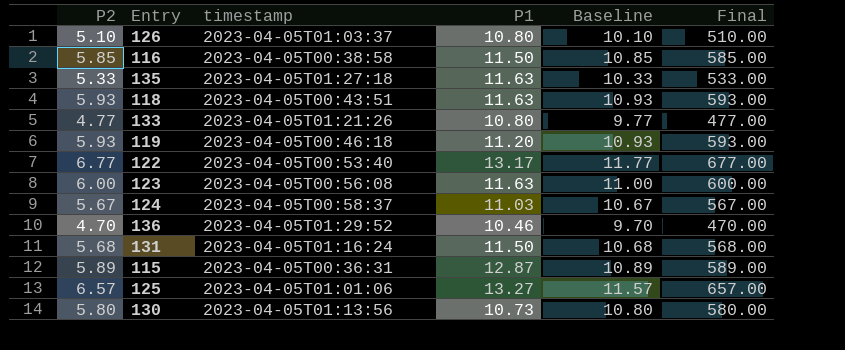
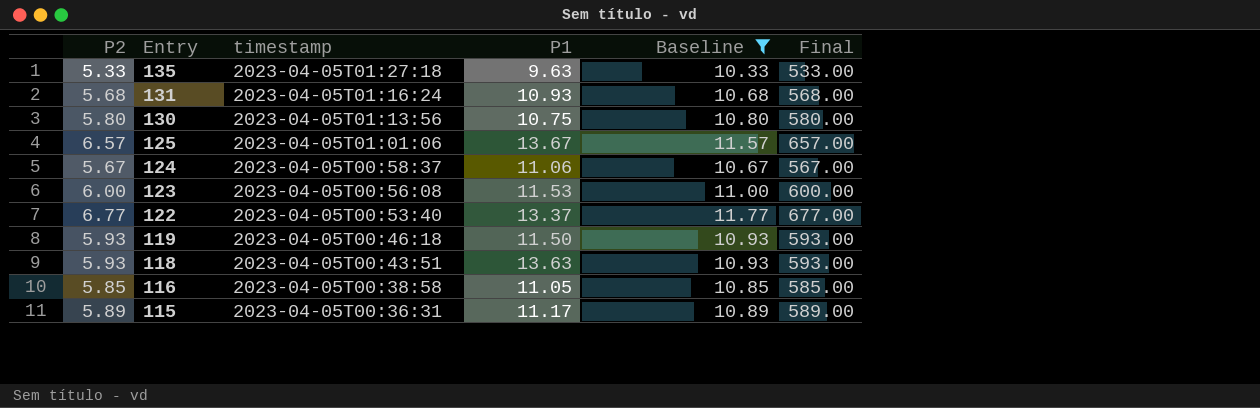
filter: none -> Baseline >= 10.33
row order: none -> Entry descending
135 | P1: 11.63 -> 9.63
131 | P1: 11.50 -> 10.93
130 | P1: 10.73 -> 10.75
125 | P1: 13.27 -> 13.67
124 | P1: 11.03 -> 11.06
123 | P1: 11.63 -> 11.53
122 | P1: 13.17 -> 13.37
119 | P1: 11.20 -> 11.50
118 | P1: 11.63 -> 13.63
116 | P1: 11.50 -> 11.05
115 | P1: 12.87 -> 11.17

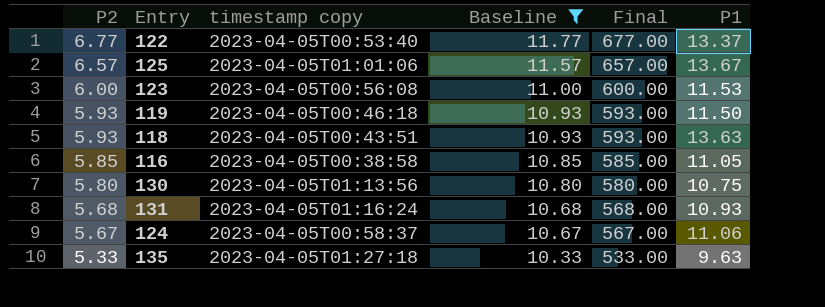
row order: Entry descending -> P2 descending
column name: timestamp -> timestamp copy
column P1 | position: 4 -> 6
row 115: 5.89 | 2023-04-05T00:36:31 | 11.17 | 10.89 | 589.00 -> none

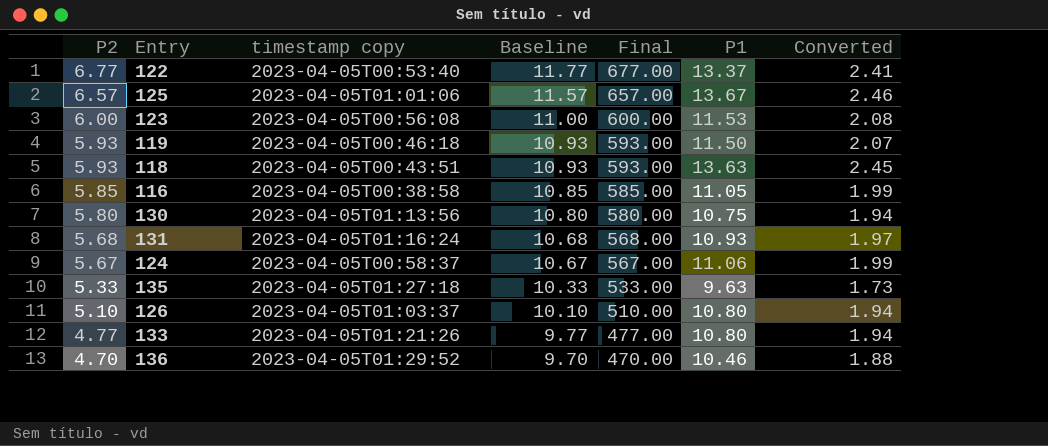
filter: Baseline >= 10.33 -> none
column Converted | formula: none -> [P1] * 0.18

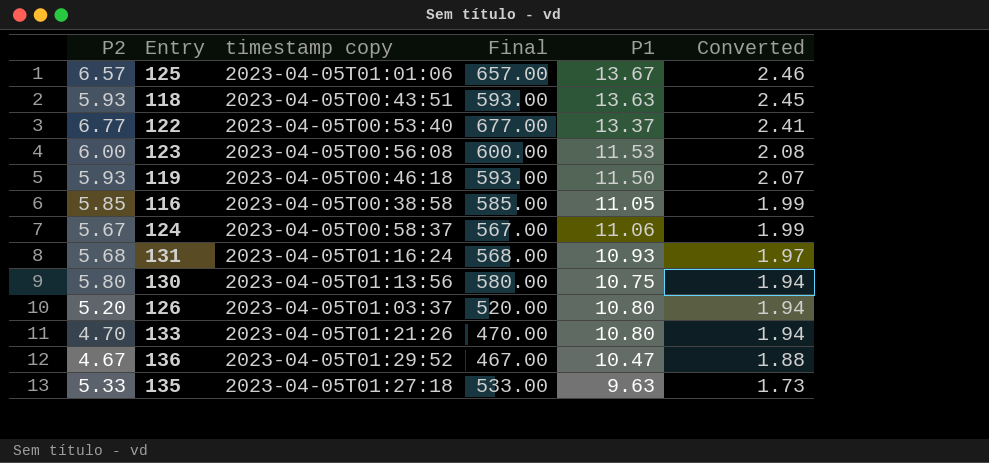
row order: P2 descending -> Converted descending
column Baseline | formula: [P2] + 5 -> none
126 | P2: 5.10 -> 5.20
126 | Final: 510.00 -> 520.00
133 | P2: 4.77 -> 4.70
133 | Final: 477.00 -> 470.00
136 | P2: 4.70 -> 4.67
136 | Final: 470.00 -> 467.00
136 | P1: 10.46 -> 10.47

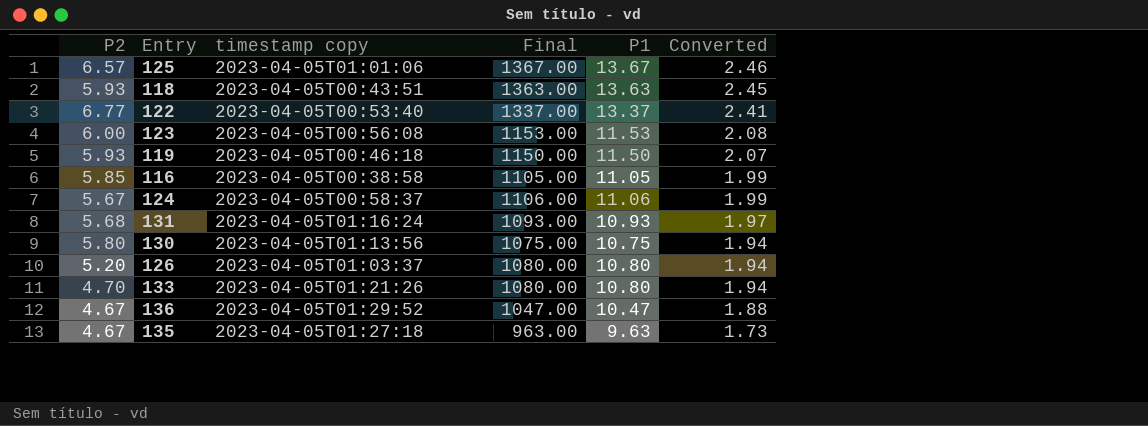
column Final | formula: [P2] * 100 -> [P1] * 100
135 | P2: 5.33 -> 4.67

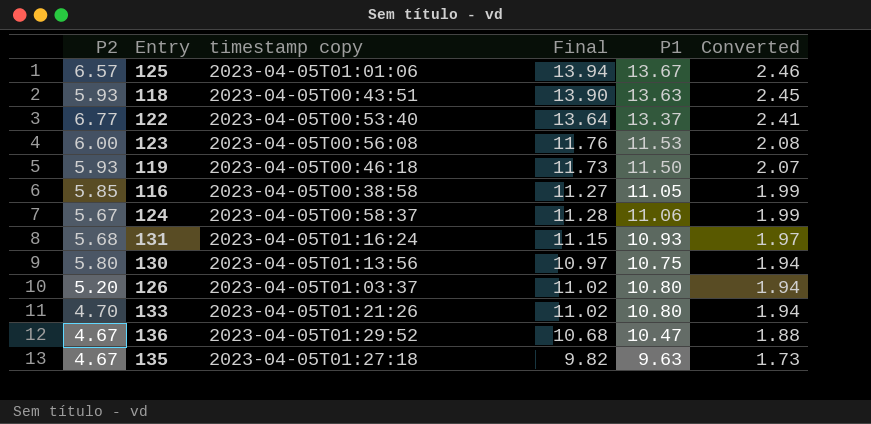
column Final | formula: [P1] * 100 -> [P1] * 1.02

